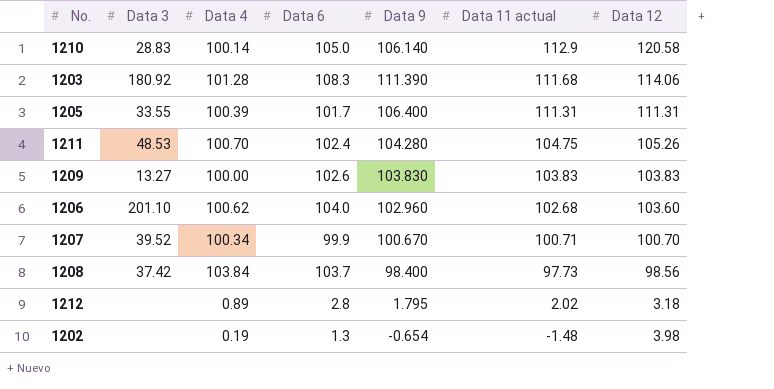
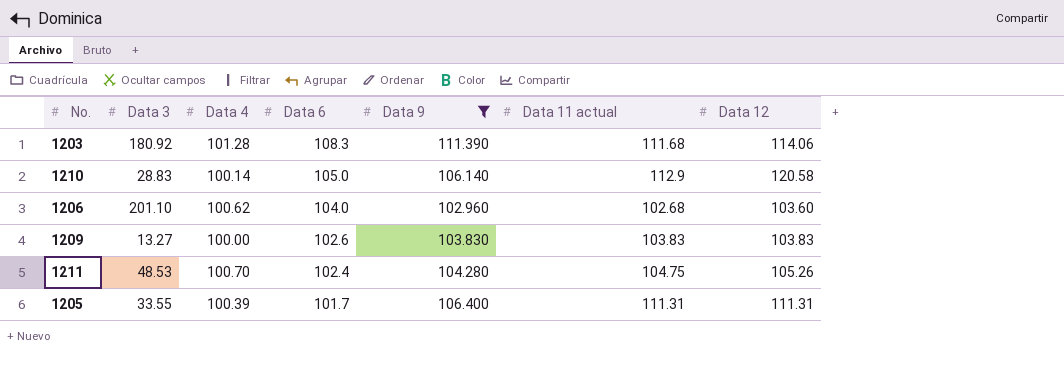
filter: none -> Data 9 >= 102.960
row order: Data 11 actual descending -> Data 6 descending

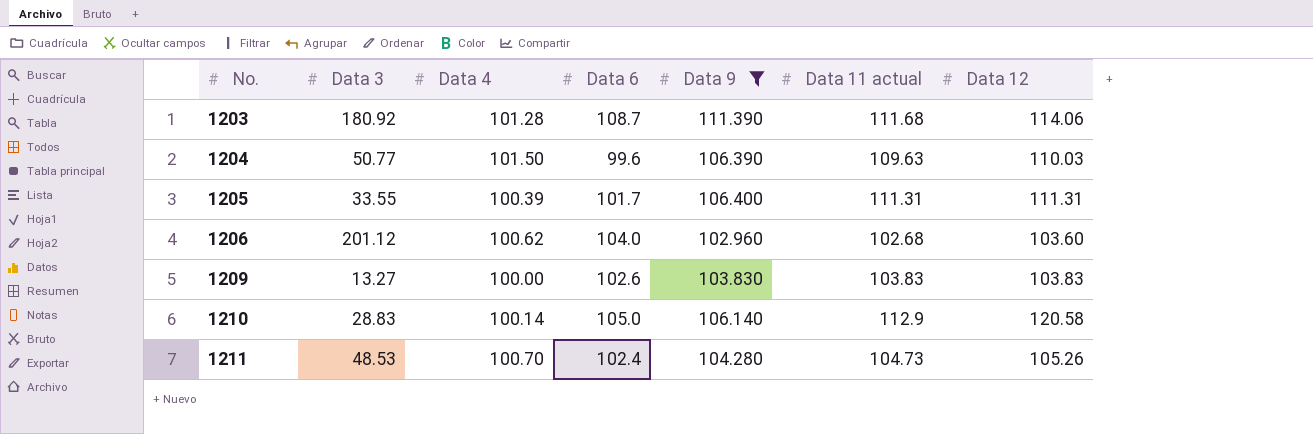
row order: Data 6 descending -> No. ascending
1203 | Data 6: 108.3 -> 108.7
row 1204: none -> 50.77 | 101.50 | 99.6 | 106.390 | 109.63 | 110.03
1206 | Data 3: 201.10 -> 201.12
1211 | Data 11 actual: 104.75 -> 104.73

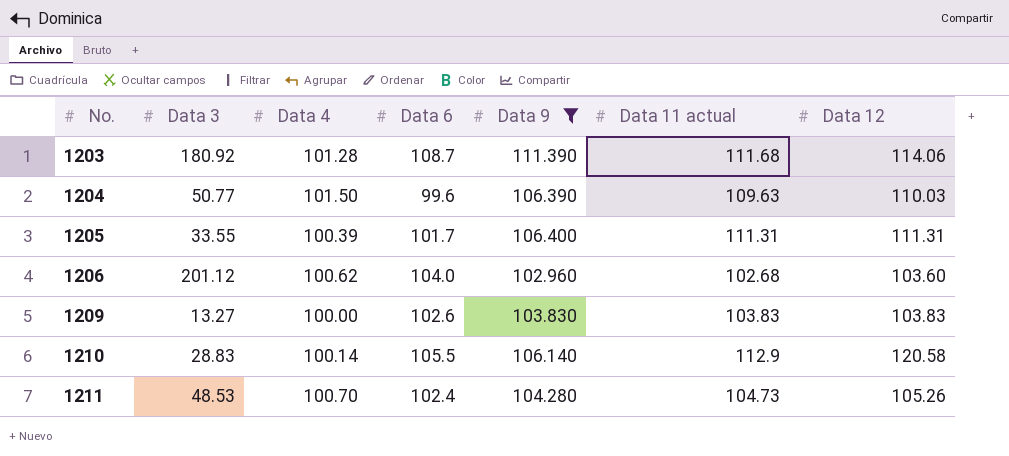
1210 | Data 6: 105.0 -> 105.5

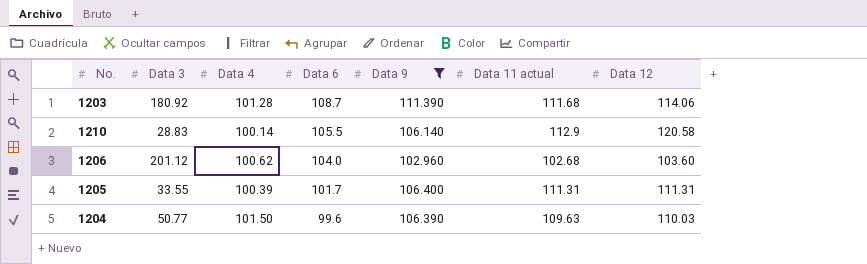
row order: No. ascending -> Data 6 descending
row 1209: 13.27 | 100.00 | 102.6 | 103.830 | 103.83 | 103.83 -> none
row 1211: 48.53 | 100.70 | 102.4 | 104.280 | 104.73 | 105.26 -> none

